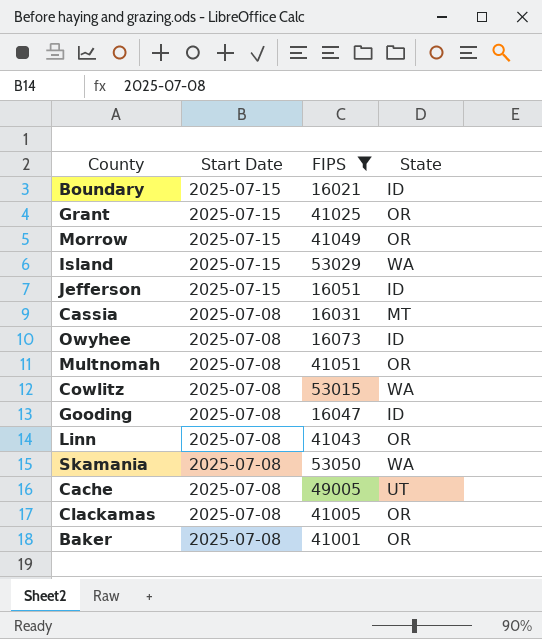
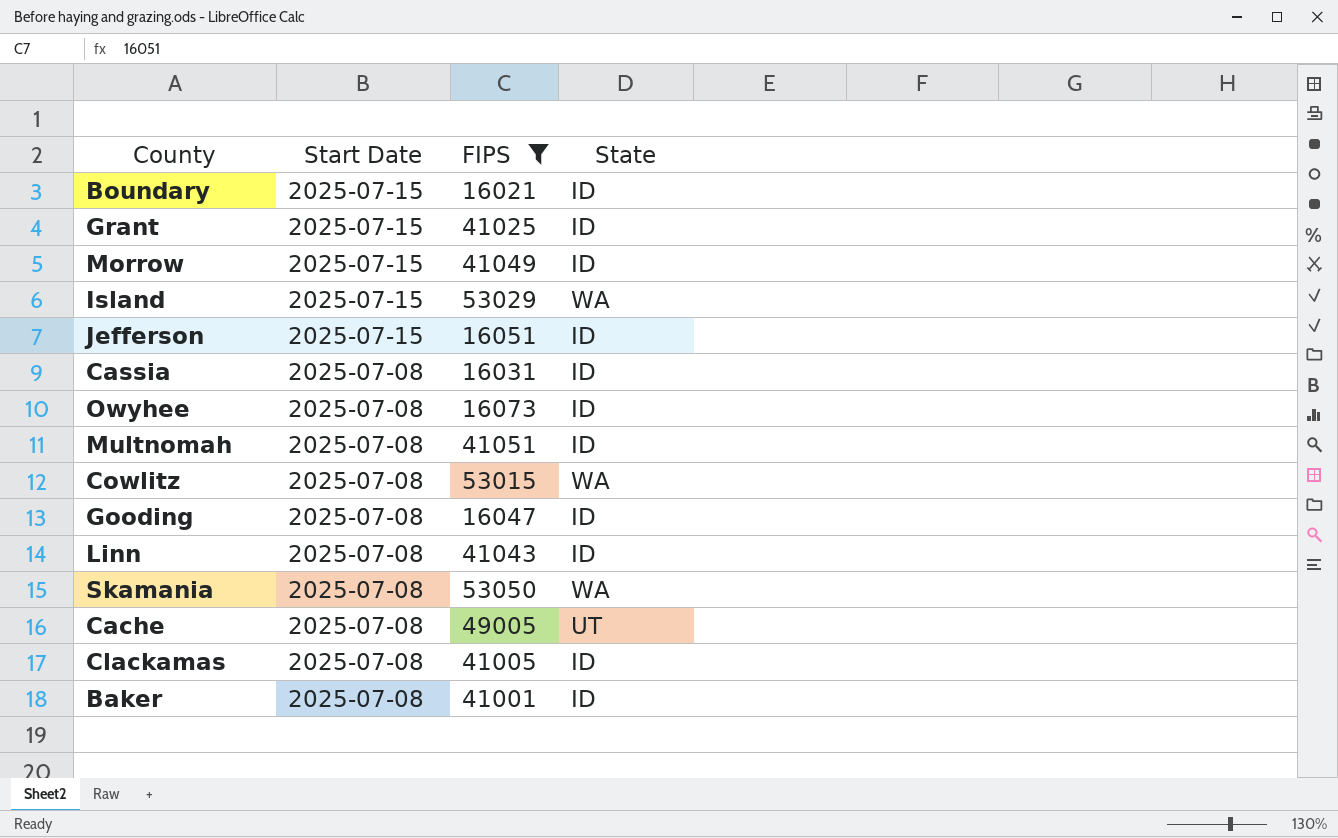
Grant | State: OR -> ID
Morrow | State: OR -> ID
Cassia | State: MT -> ID
Multnomah | State: OR -> ID
Linn | State: OR -> ID
Clackamas | State: OR -> ID
Baker | State: OR -> ID

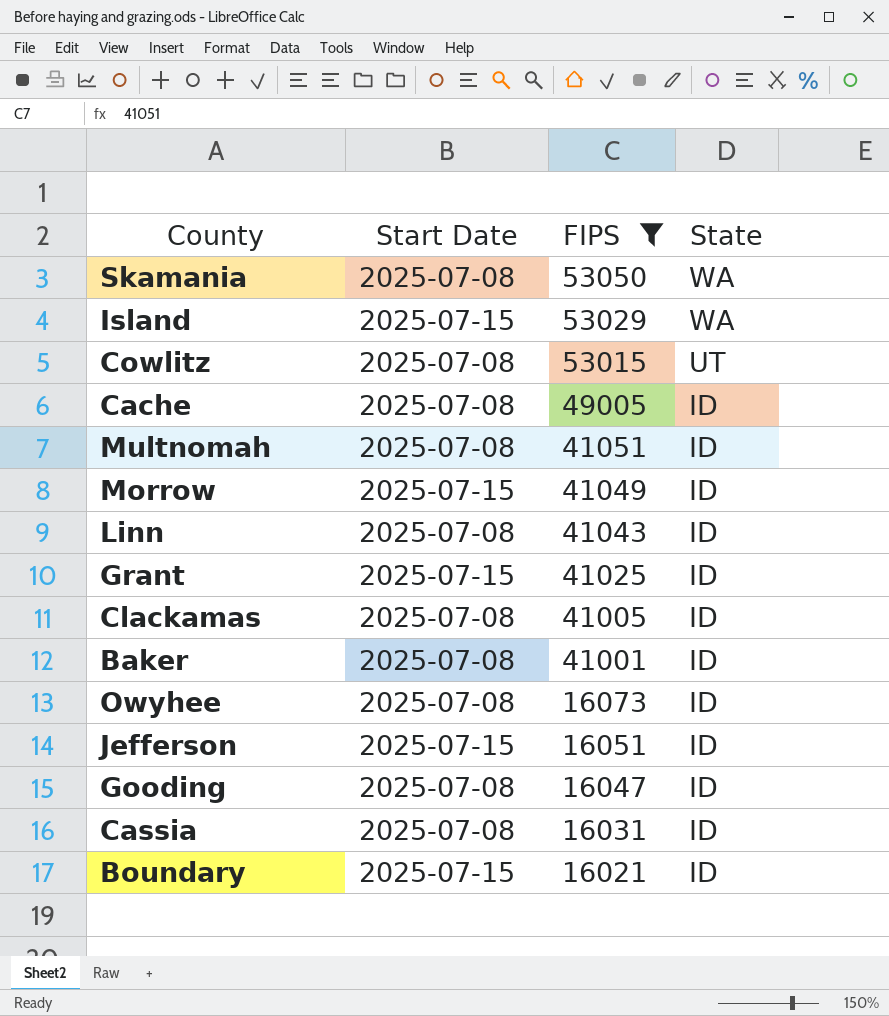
row order: Start Date descending -> FIPS descending
Cowlitz | State: WA -> UT
Cache | State: UT -> ID

